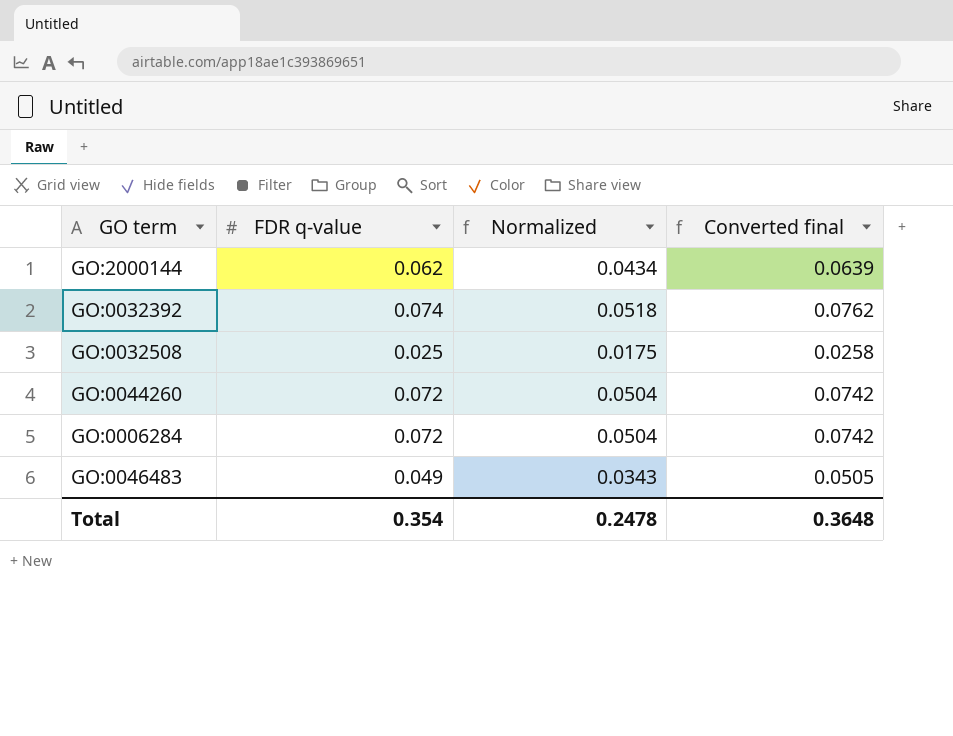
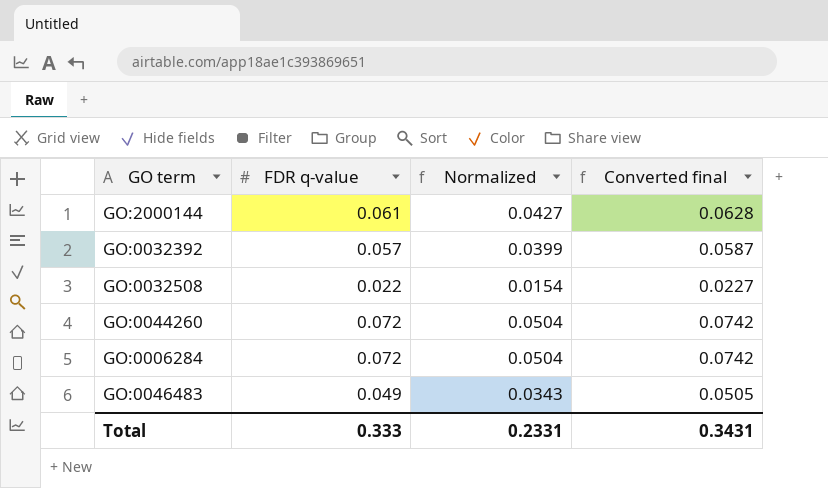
GO:2000144 | FDR q-value: 0.062 -> 0.061
GO:2000144 | Normalized: 0.0434 -> 0.0427
GO:2000144 | Converted final: 0.0639 -> 0.0628
GO:0032392 | FDR q-value: 0.074 -> 0.057
GO:0032392 | Normalized: 0.0518 -> 0.0399
GO:0032392 | Converted final: 0.0762 -> 0.0587
GO:0032508 | FDR q-value: 0.025 -> 0.022
GO:0032508 | Normalized: 0.0175 -> 0.0154
GO:0032508 | Converted final: 0.0258 -> 0.0227
Total | FDR q-value: 0.354 -> 0.333
Total | Normalized: 0.2478 -> 0.2331
Total | Converted final: 0.3648 -> 0.3431

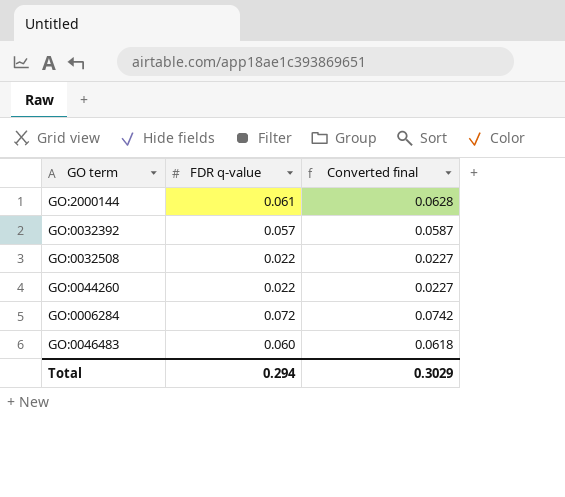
column Normalized | formula: [FDR q-value] * 0.7 -> none
GO:0044260 | FDR q-value: 0.072 -> 0.022
GO:0044260 | Converted final: 0.0742 -> 0.0227
GO:0046483 | FDR q-value: 0.049 -> 0.060
GO:0046483 | Converted final: 0.0505 -> 0.0618
Total | FDR q-value: 0.333 -> 0.294
Total | Converted final: 0.3431 -> 0.3029

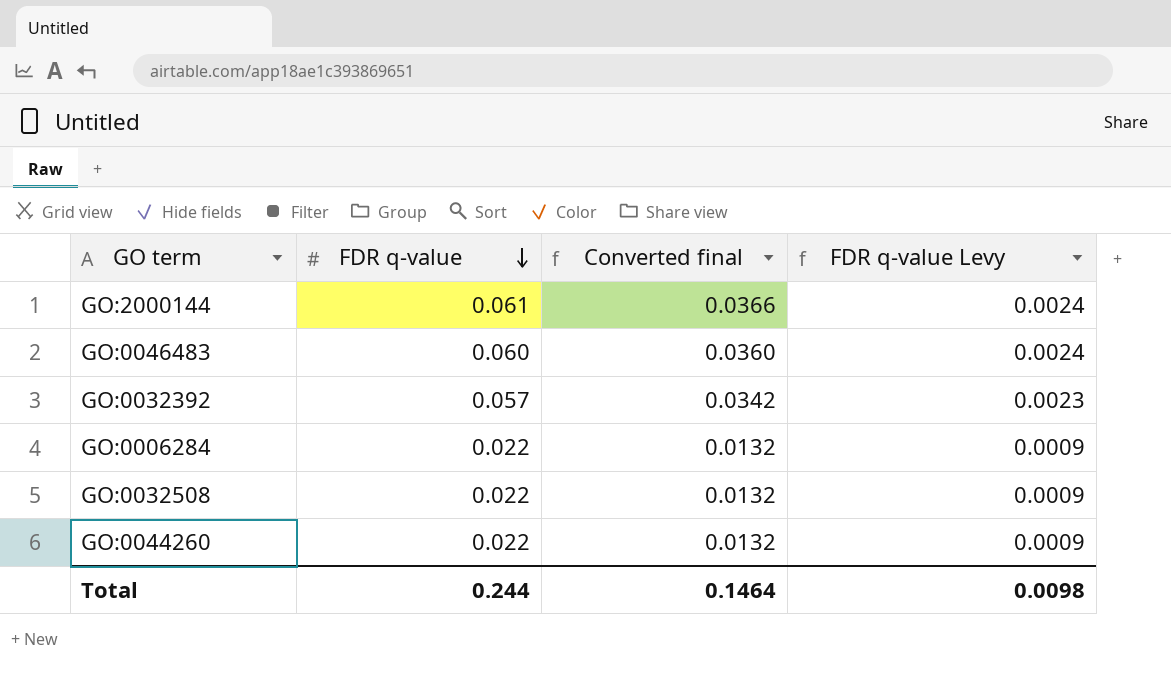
row order: none -> FDR q-value descending
column Converted final | formula: [FDR q-value] * 1.03 -> [FDR q-value] * 0.6
column FDR q-value Levy | formula: none -> [FDR q-value] * 0.04
GO:0006284 | FDR q-value: 0.072 -> 0.022
Total | FDR q-value: 0.294 -> 0.244
Total | Converted final: 0.3029 -> 0.1464

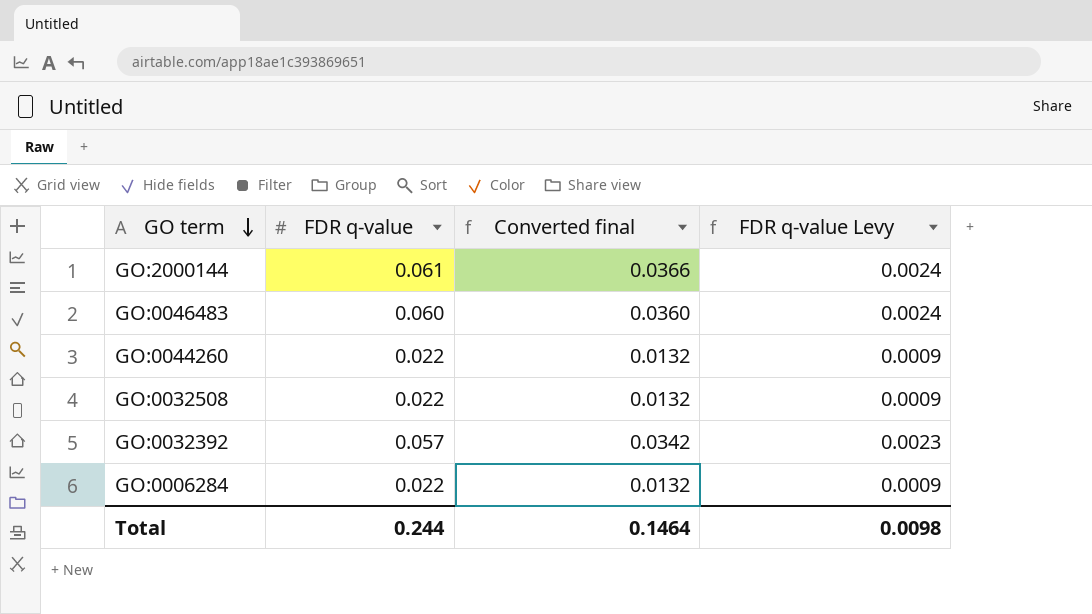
row order: FDR q-value descending -> GO term descending

